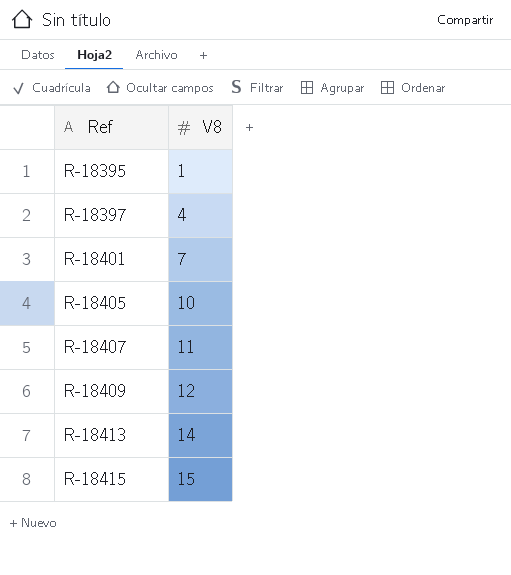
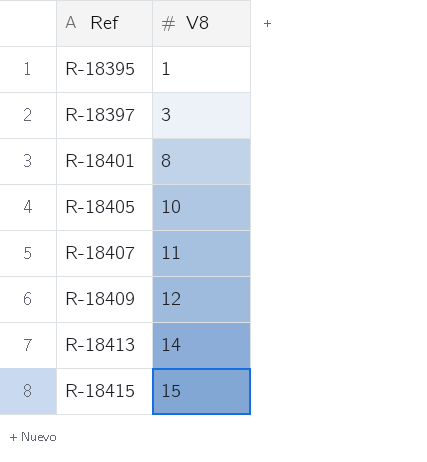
R-18397 | V8: 4 -> 3
R-18401 | V8: 7 -> 8

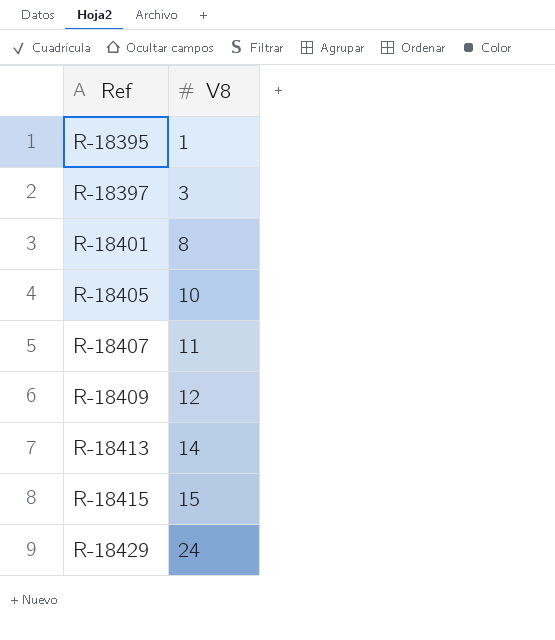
row R-18429: none -> 24

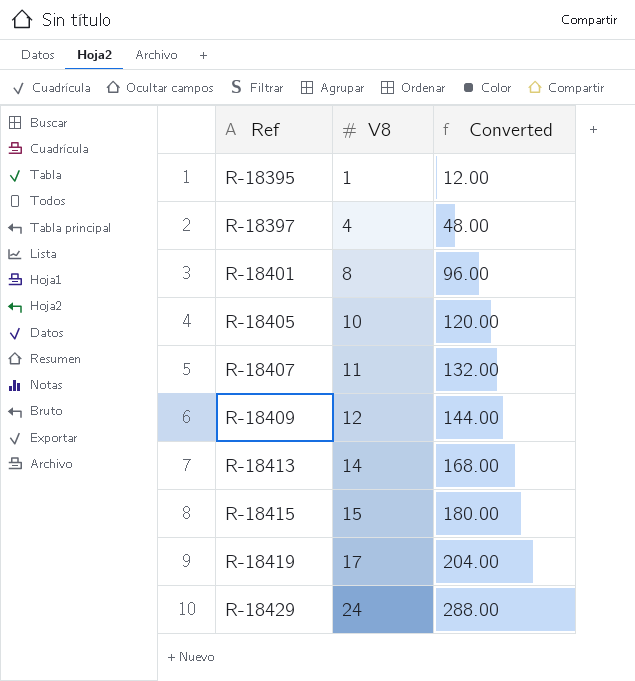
column Converted | formula: none -> [V8] * 12
R-18397 | V8: 3 -> 4
row R-18419: none -> 17 | 204.00

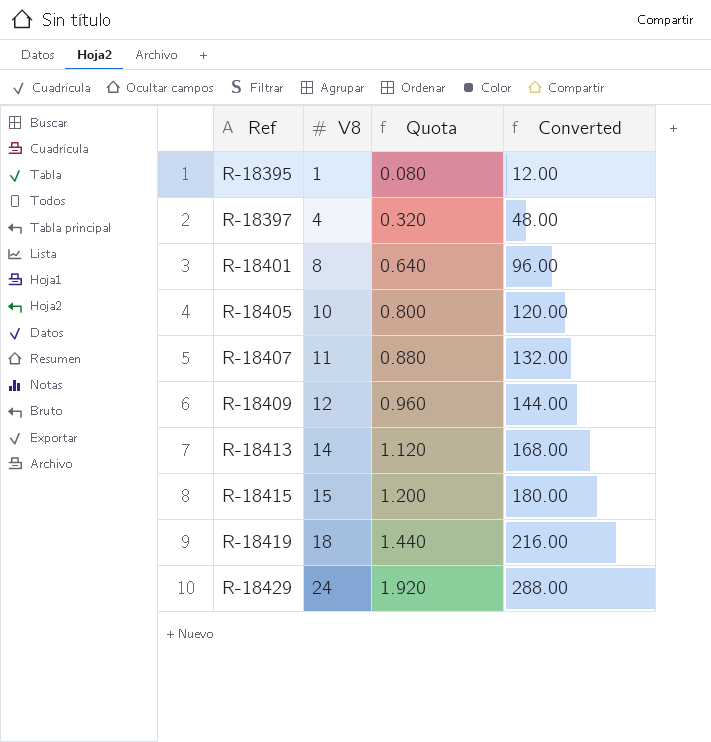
column Quota | formula: none -> [V8] * 0.08
R-18419 | V8: 17 -> 18
R-18419 | Converted: 204.00 -> 216.00

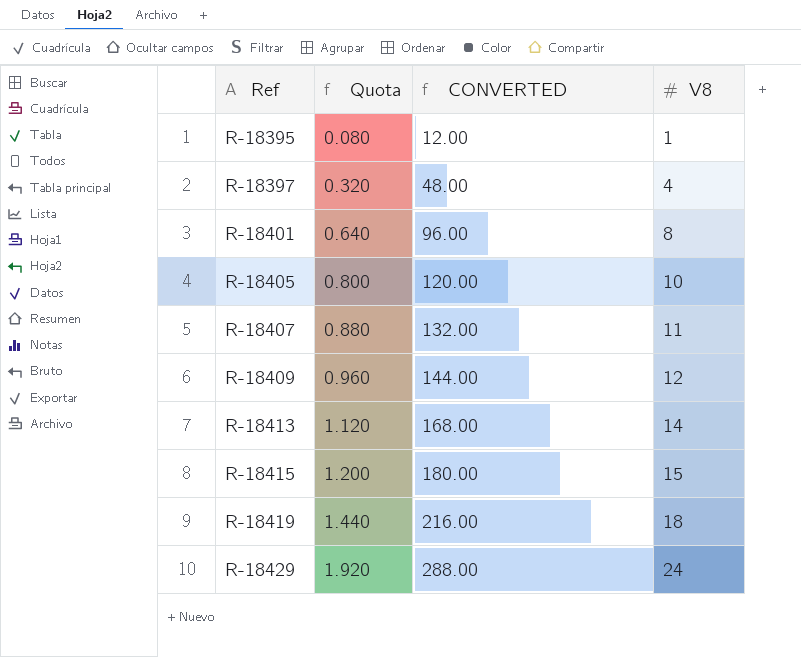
column name: Converted -> CONVERTED
column V8 | position: 2 -> 4

